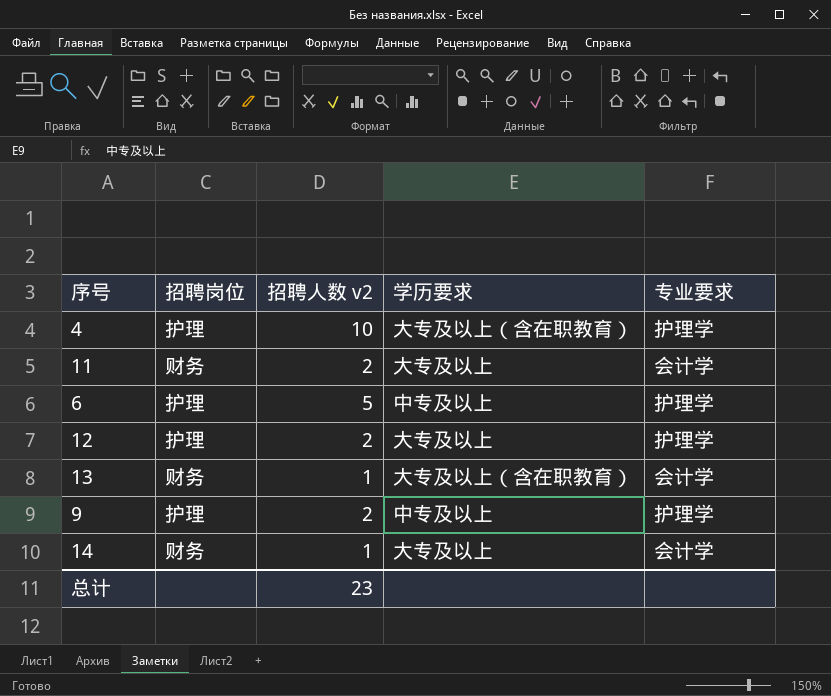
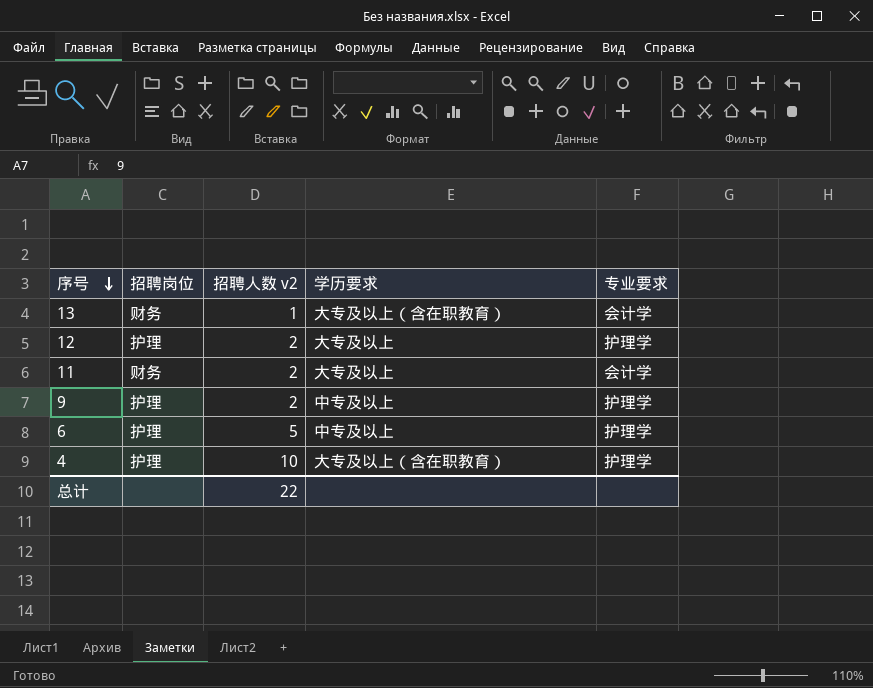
row order: none -> 序号 descending
row 14: 财务 | 1 | 大专及以上 | 会计学 -> none
总计 | 招聘人数 v2: 23 -> 22

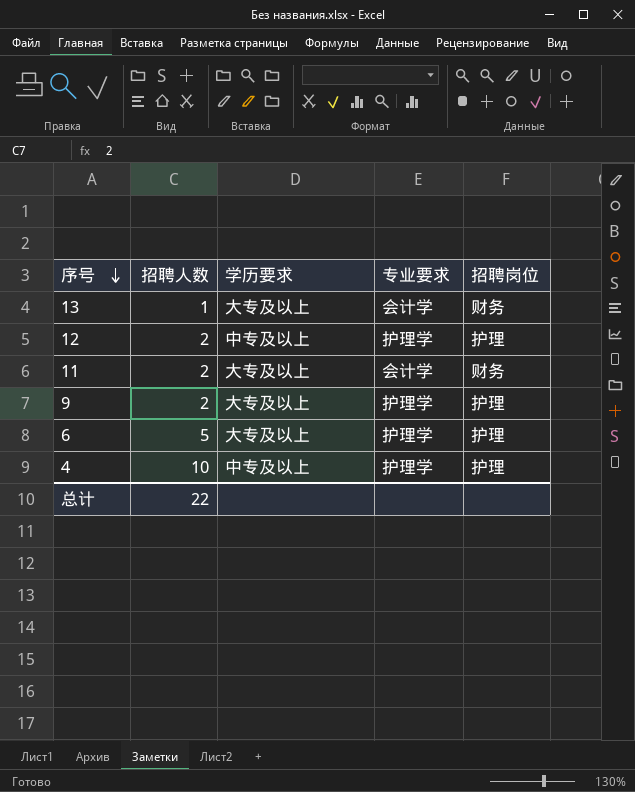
column name: 招聘人数 v2 -> 招聘人数
column 招聘岗位 | position: 2 -> 5
13 | 学历要求: 大专及以上（含在职教育） -> 大专及以上
12 | 学历要求: 大专及以上 -> 中专及以上
9 | 学历要求: 中专及以上 -> 大专及以上
6 | 学历要求: 中专及以上 -> 大专及以上
4 | 学历要求: 大专及以上（含在职教育） -> 中专及以上

